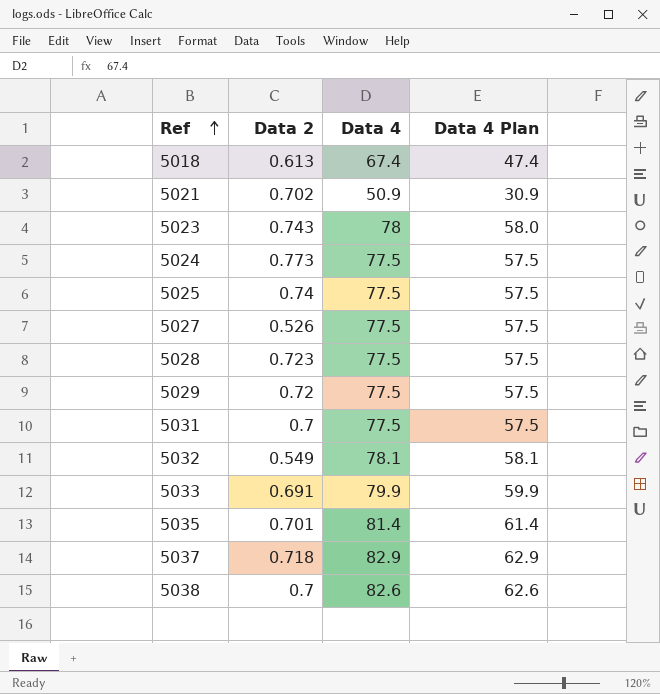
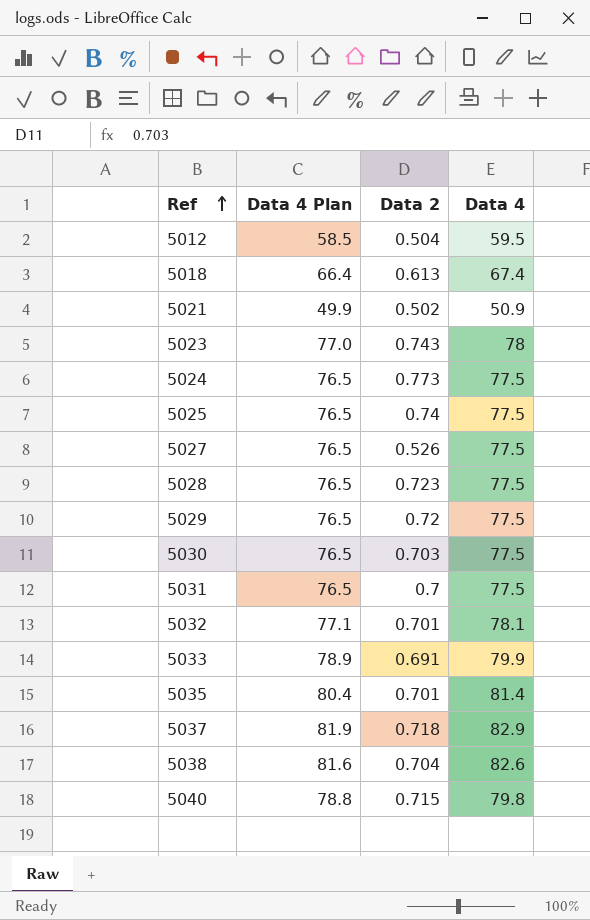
column Data 4 Plan | formula: [Data 4] - 20 -> [Data 4] - 1
column Data 4 Plan | position: 4 -> 2
row 5012: none -> 58.5 | 0.504 | 59.5
5021 | Data 2: 0.702 -> 0.502
row 5030: none -> 76.5 | 0.703 | 77.5
5032 | Data 2: 0.549 -> 0.701
5038 | Data 2: 0.7 -> 0.704
row 5040: none -> 78.8 | 0.715 | 79.8

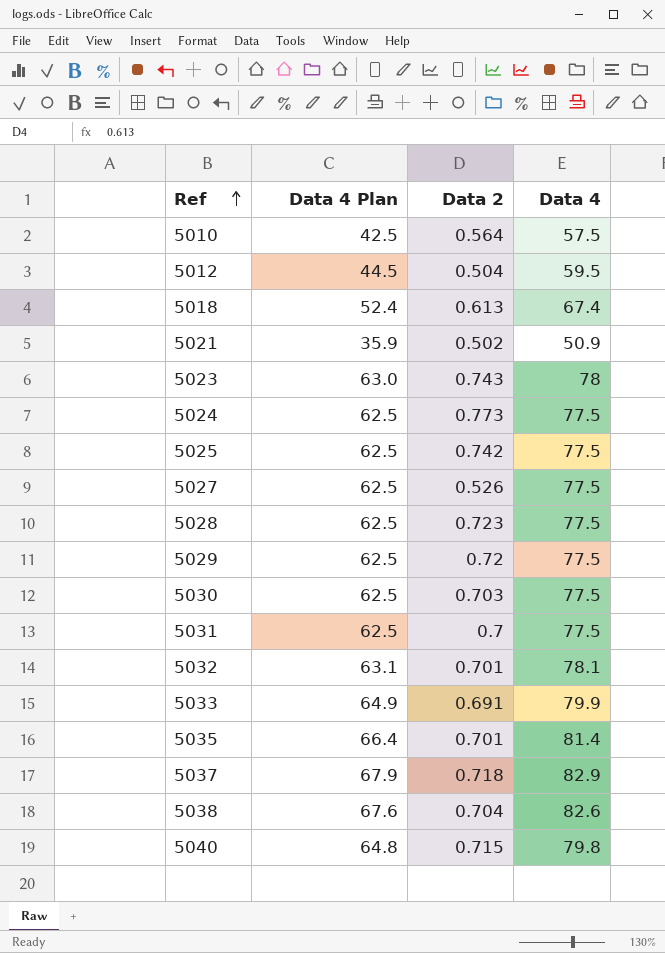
column Data 4 Plan | formula: [Data 4] - 1 -> [Data 4] - 15
row 5010: none -> 42.5 | 0.564 | 57.5
5025 | Data 2: 0.74 -> 0.742

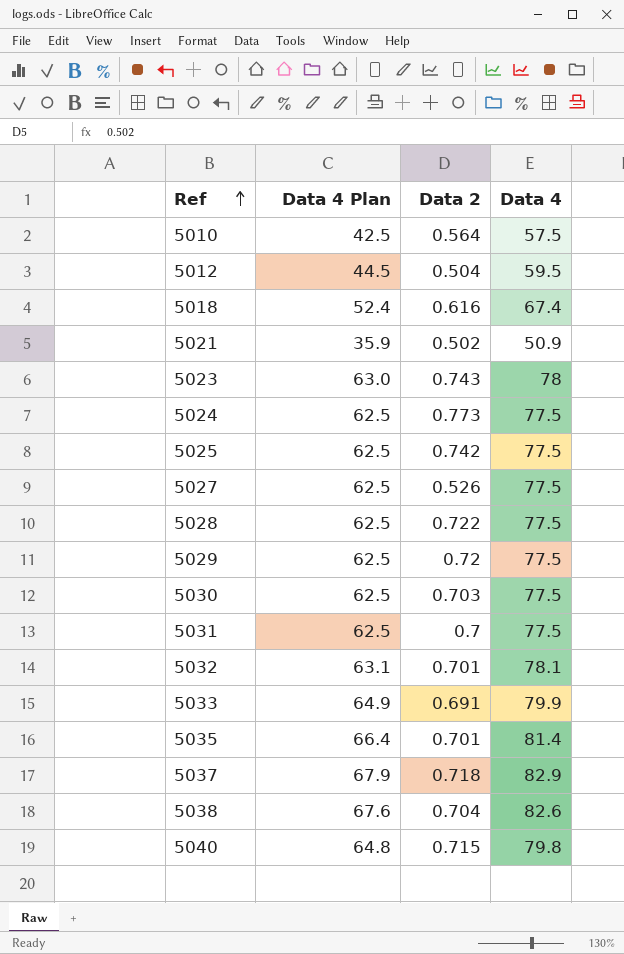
5018 | Data 2: 0.613 -> 0.616
5028 | Data 2: 0.723 -> 0.722

